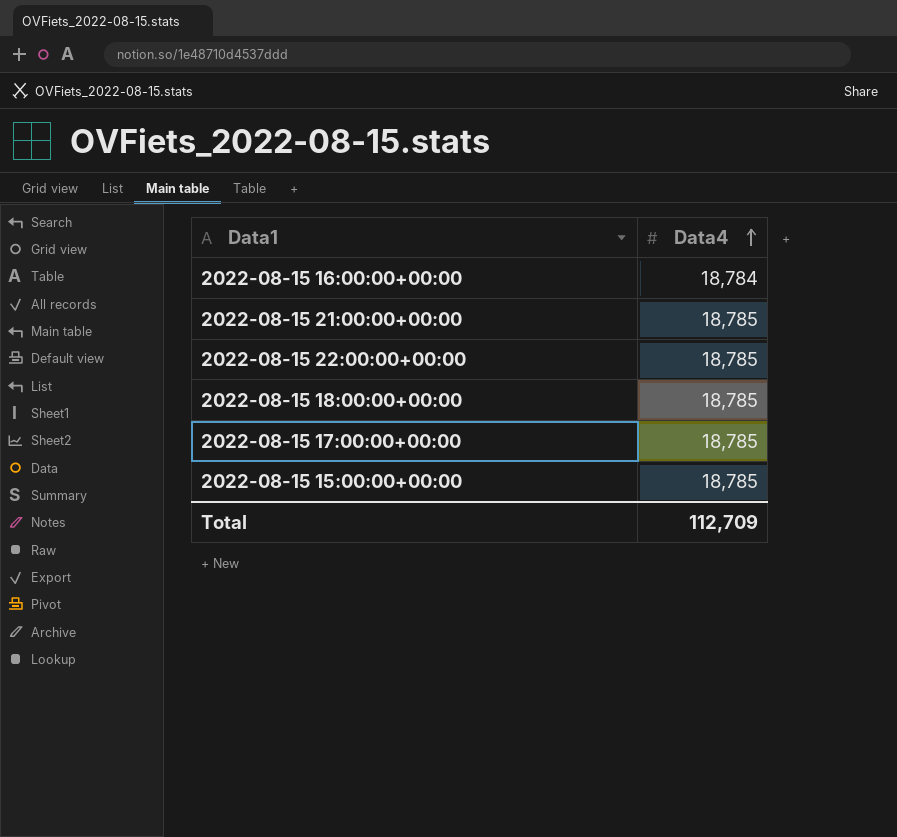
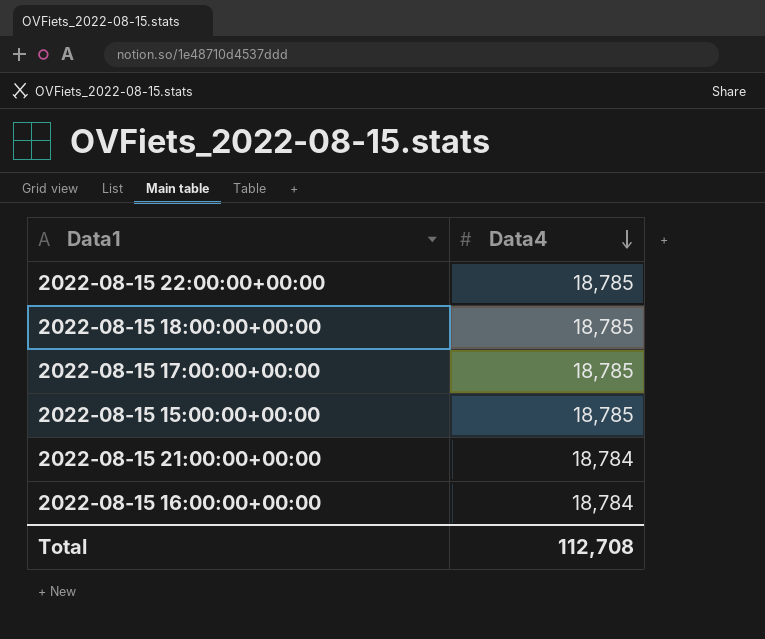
row order: Data4 ascending -> Data4 descending
2022-08-15 21:00:00+00:00 | Data4: 18,785 -> 18,784
Total | Data4: 112,709 -> 112,708

